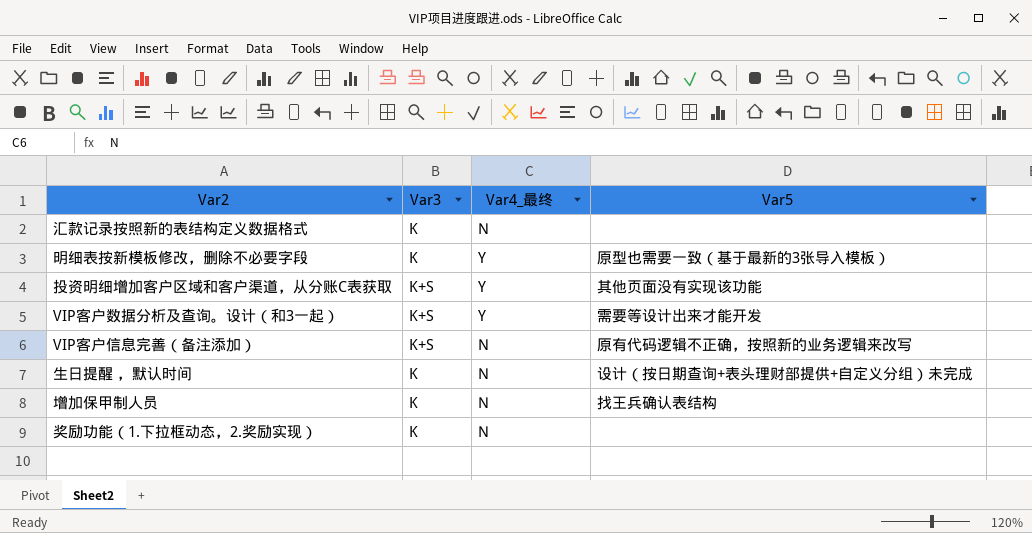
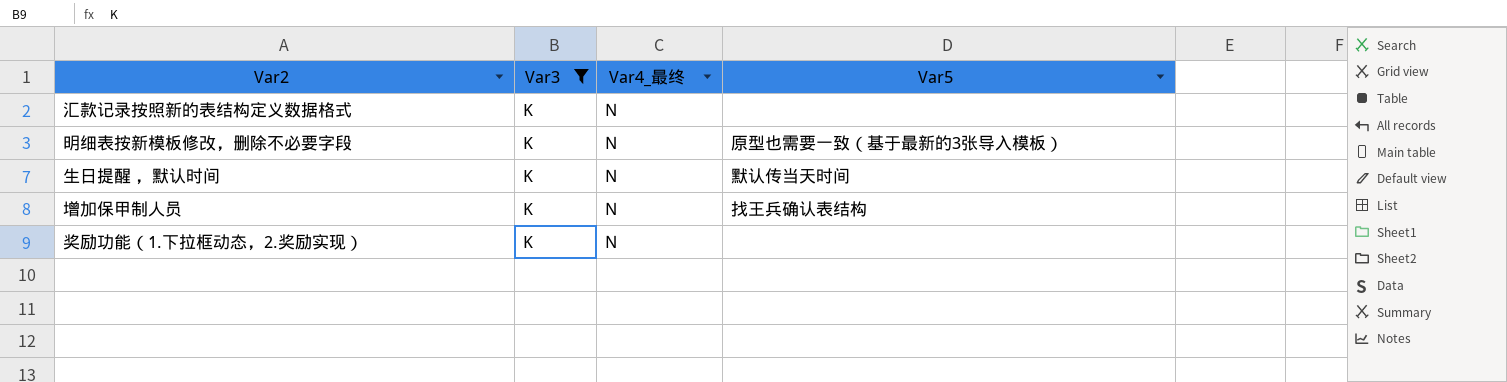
filter: none -> Var3 = K
明细表按新模板修改，删除不必要字段 | Var4_最终: Y -> N
生日提醒 ，默认时间 | Var5: 设计（按日期查询+表头理财部提供+自定义分组）未完成 -> 默认传当天时间

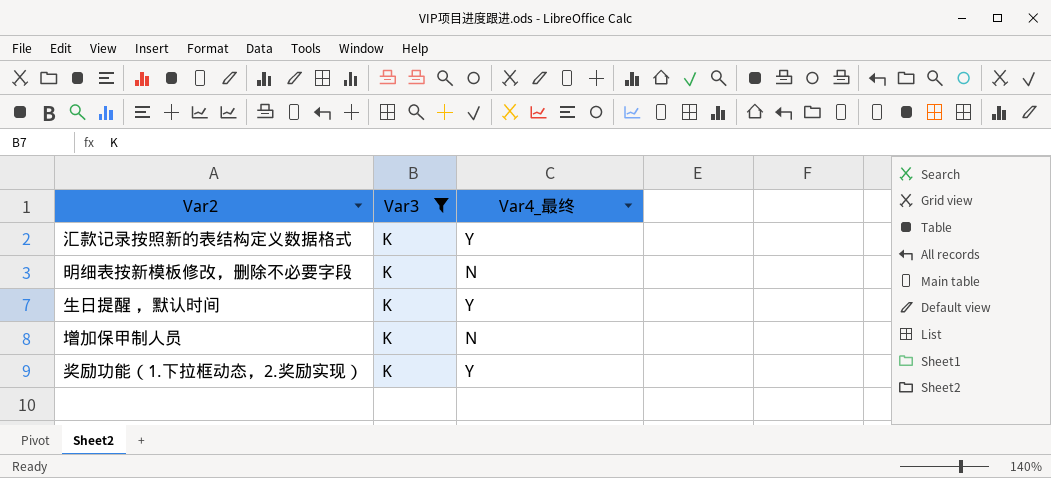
column Var5 | position: 4 -> none
汇款记录按照新的表结构定义数据格式 | Var4_最终: N -> Y
生日提醒 ，默认时间 | Var4_最终: N -> Y
奖励功能（1.下拉框动态，2.奖励实现） | Var4_最终: N -> Y

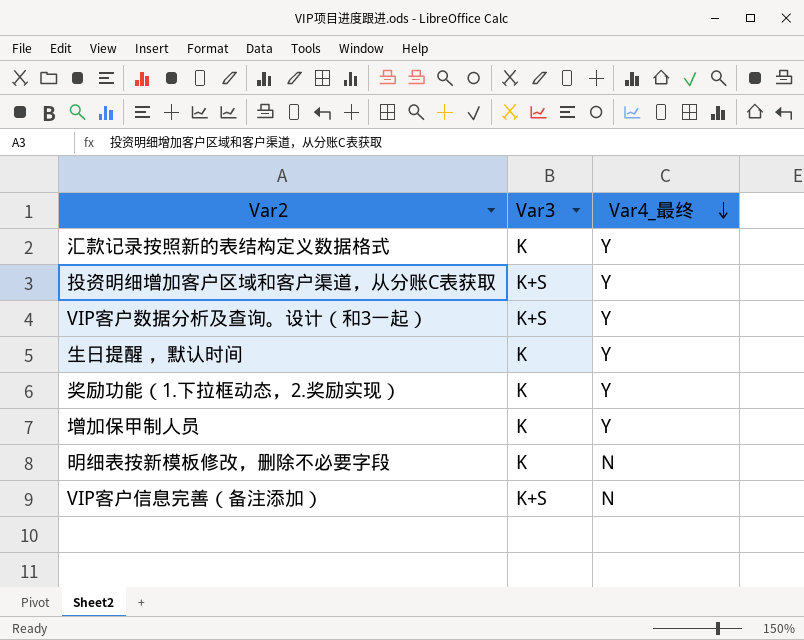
filter: Var3 = K -> none
row order: none -> Var4_最终 descending
增加保甲制人员 | Var4_最终: N -> Y

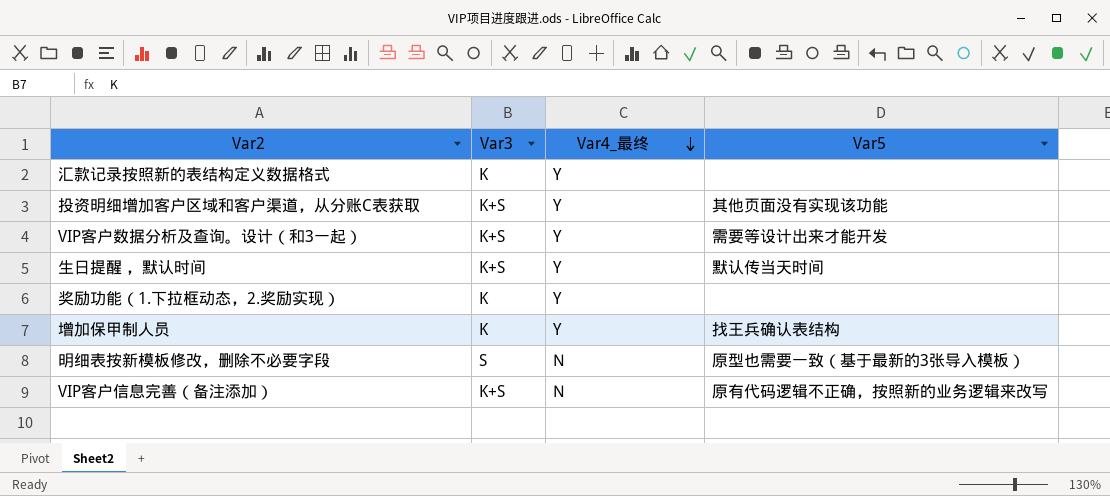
column Var5 | position: none -> 4
生日提醒 ，默认时间 | Var3: K -> K+S
明细表按新模板修改，删除不必要字段 | Var3: K -> S

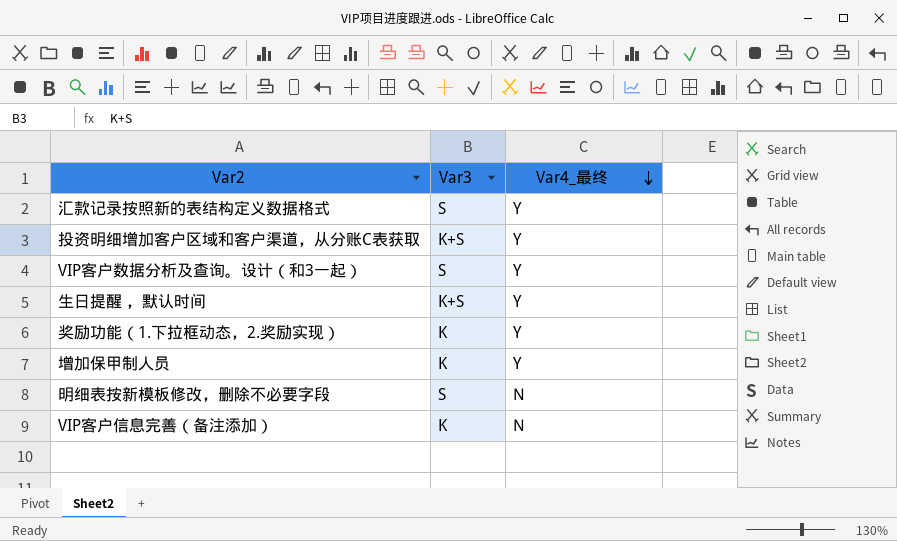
column Var5 | position: 4 -> none
汇款记录按照新的表结构定义数据格式 | Var3: K -> S
VIP客户数据分析及查询。设计（和3一起） | Var3: K+S -> S
VIP客户信息完善（备注添加） | Var3: K+S -> K

